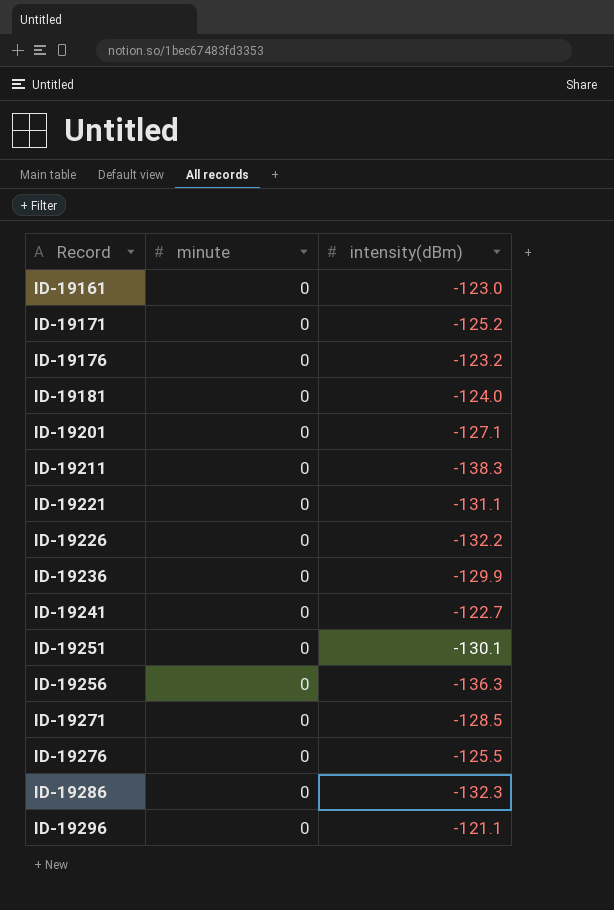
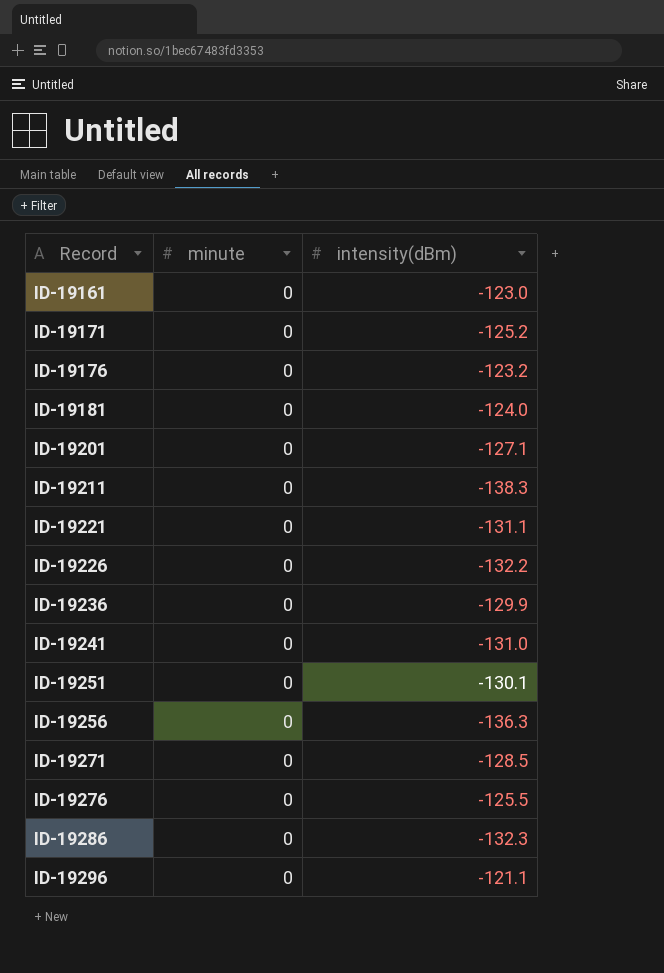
ID-19241 | intensity(dBm): -122.7 -> -131.0

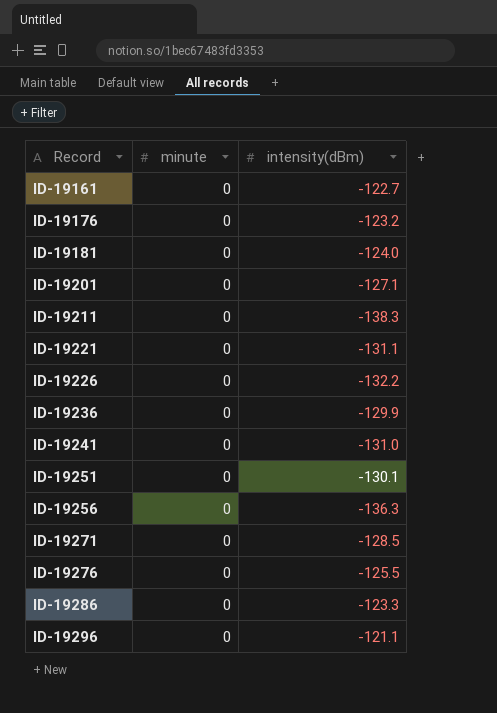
row ID-19171: 0 | -125.2 -> none
ID-19161 | intensity(dBm): -123.0 -> -122.7
ID-19286 | intensity(dBm): -132.3 -> -123.3

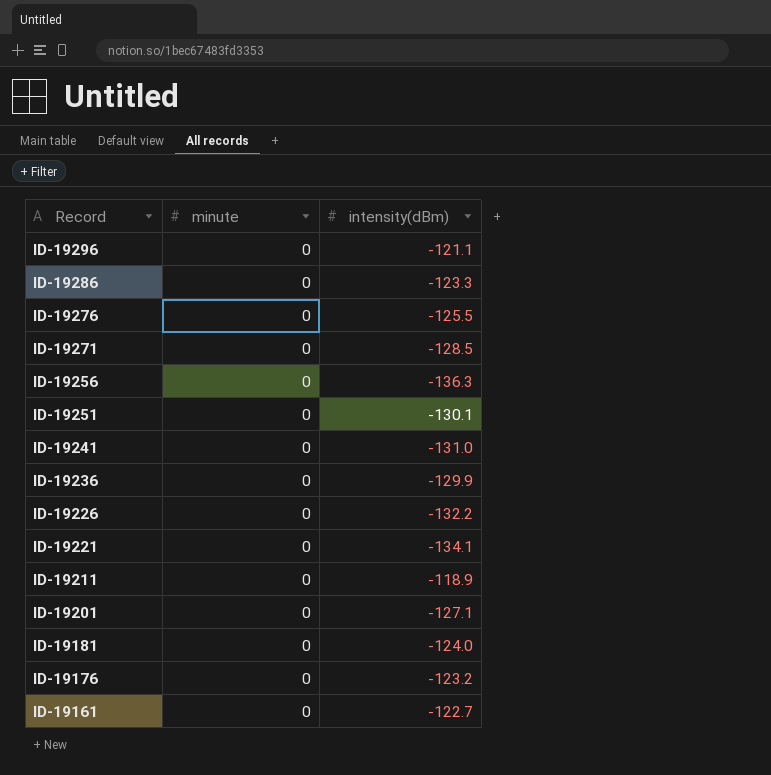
row order: Record ascending -> Record descending
ID-19221 | intensity(dBm): -131.1 -> -134.1
ID-19211 | intensity(dBm): -138.3 -> -118.9

